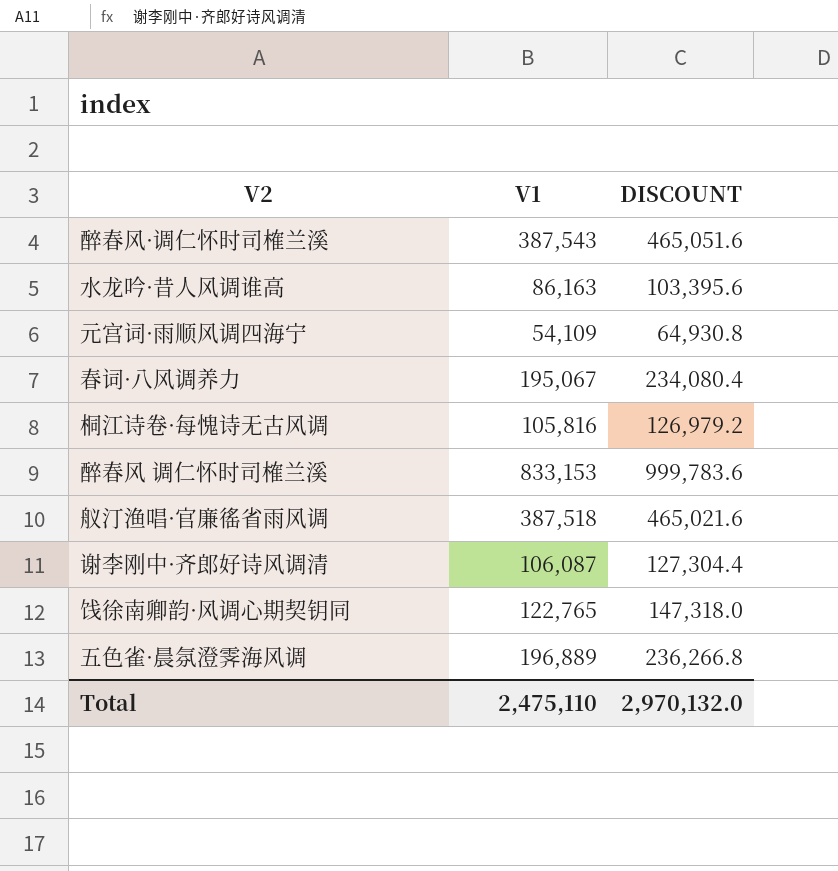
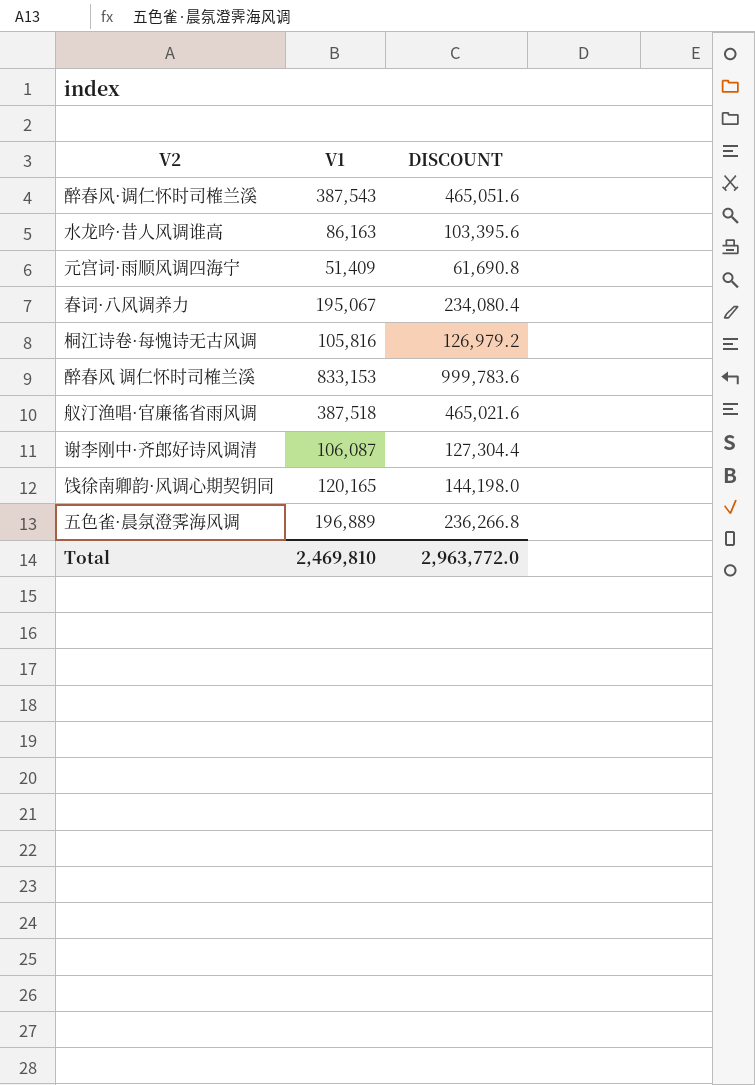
元宫词·雨顺风调四海宁 | V1: 54,109 -> 51,409
元宫词·雨顺风调四海宁 | DISCOUNT: 64,930.8 -> 61,690.8
饯徐南卿韵·风调心期契钥同 | V1: 122,765 -> 120,165
饯徐南卿韵·风调心期契钥同 | DISCOUNT: 147,318.0 -> 144,198.0
Total | V1: 2,475,110 -> 2,469,810
Total | DISCOUNT: 2,970,132.0 -> 2,963,772.0

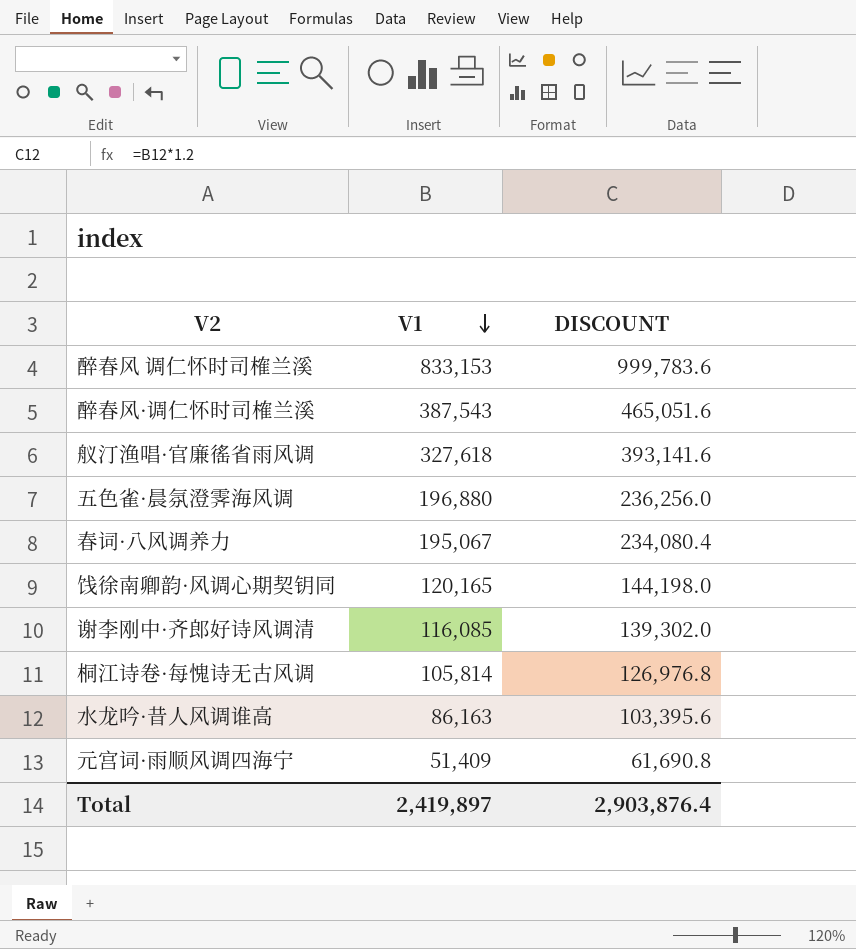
row order: none -> V1 descending
舣汀渔唱·官廉徭省雨风调 | V1: 387,518 -> 327,618
舣汀渔唱·官廉徭省雨风调 | DISCOUNT: 465,021.6 -> 393,141.6
五色雀·晨氛澄霁海风调 | V1: 196,889 -> 196,880
五色雀·晨氛澄霁海风调 | DISCOUNT: 236,266.8 -> 236,256.0
谢李刚中·齐郎好诗风调清 | V1: 106,087 -> 116,085
谢李刚中·齐郎好诗风调清 | DISCOUNT: 127,304.4 -> 139,302.0
桐江诗卷·每愧诗无古风调 | V1: 105,816 -> 105,814
桐江诗卷·每愧诗无古风调 | DISCOUNT: 126,979.2 -> 126,976.8
Total | V1: 2,469,810 -> 2,419,897
Total | DISCOUNT: 2,963,772.0 -> 2,903,876.4

